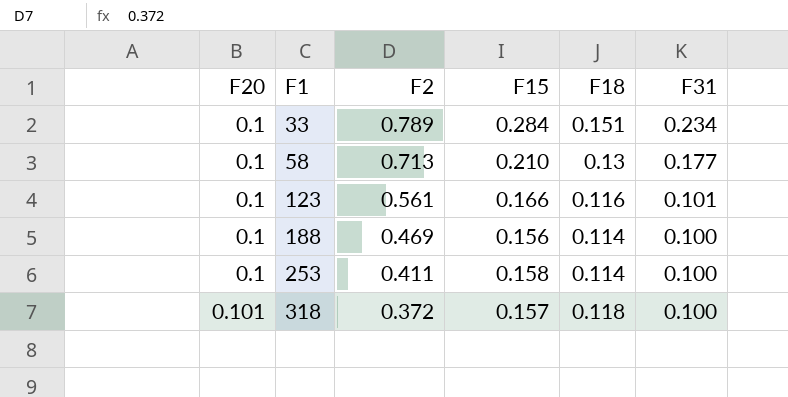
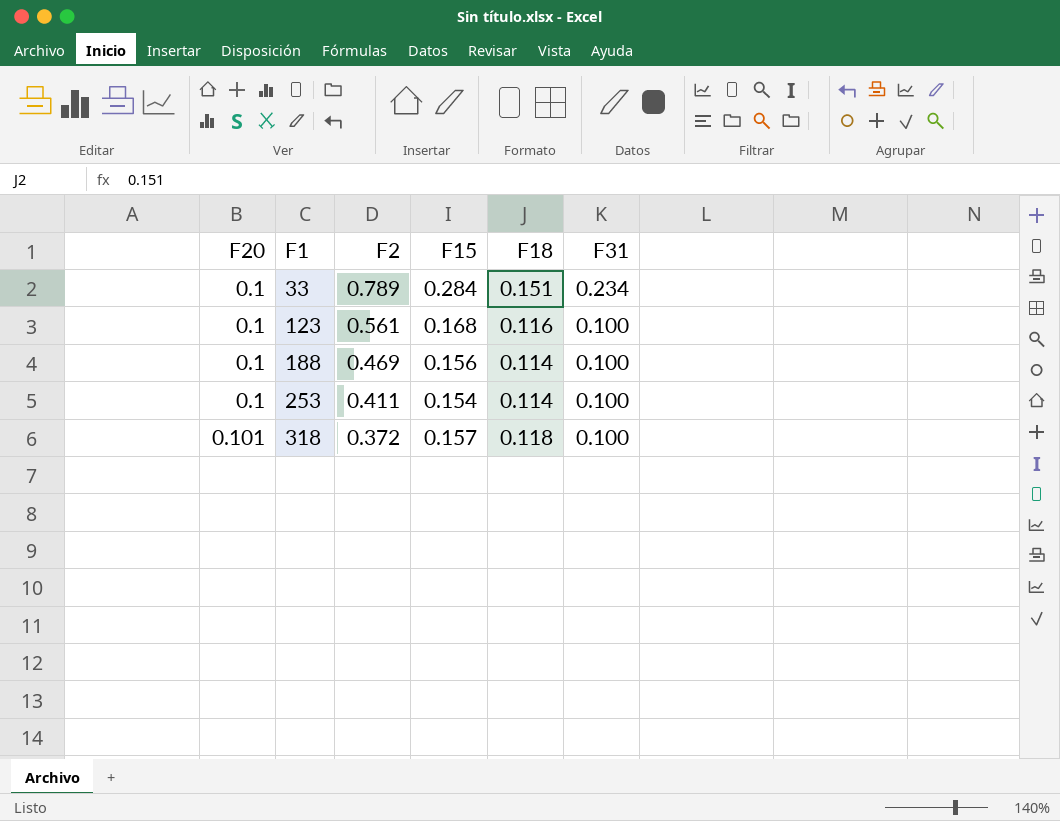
row 58: 0.1 | 0.713 | 0.210 | 0.13 | 0.177 -> none
123 | F15: 0.166 -> 0.168
123 | F31: 0.101 -> 0.100
253 | F15: 0.158 -> 0.154

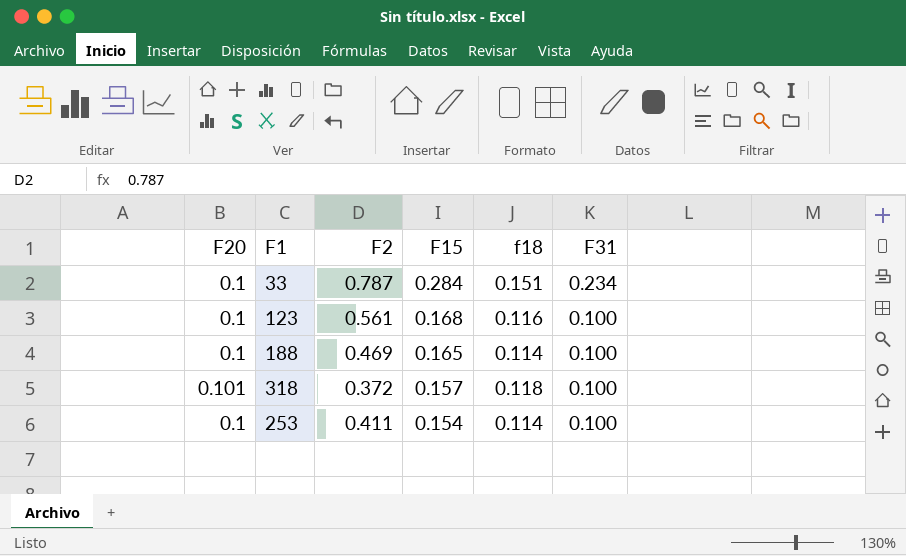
row order: F20 ascending -> F15 descending
column name: F18 -> f18
33 | F2: 0.789 -> 0.787
188 | F15: 0.156 -> 0.165

